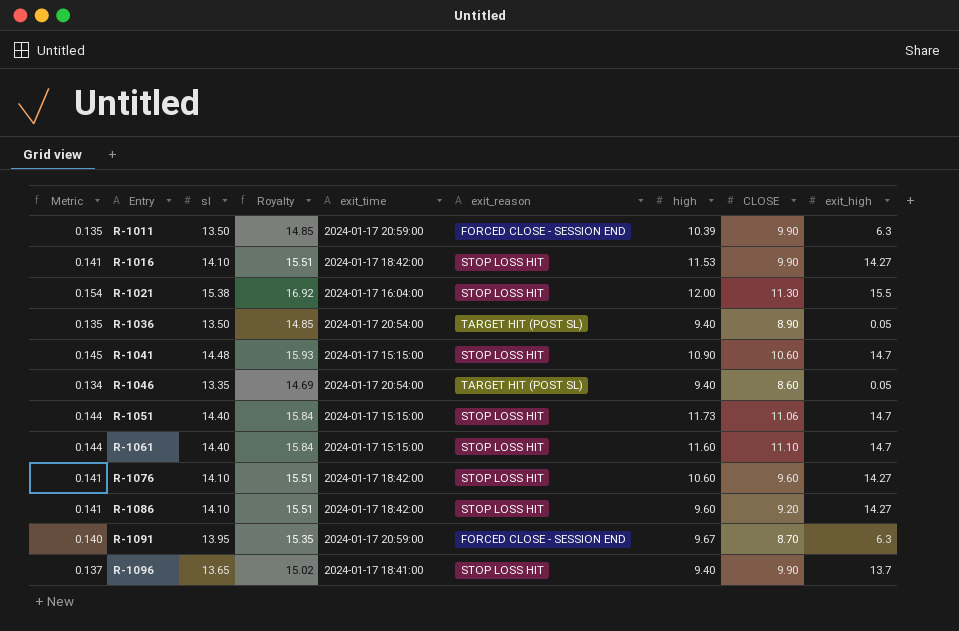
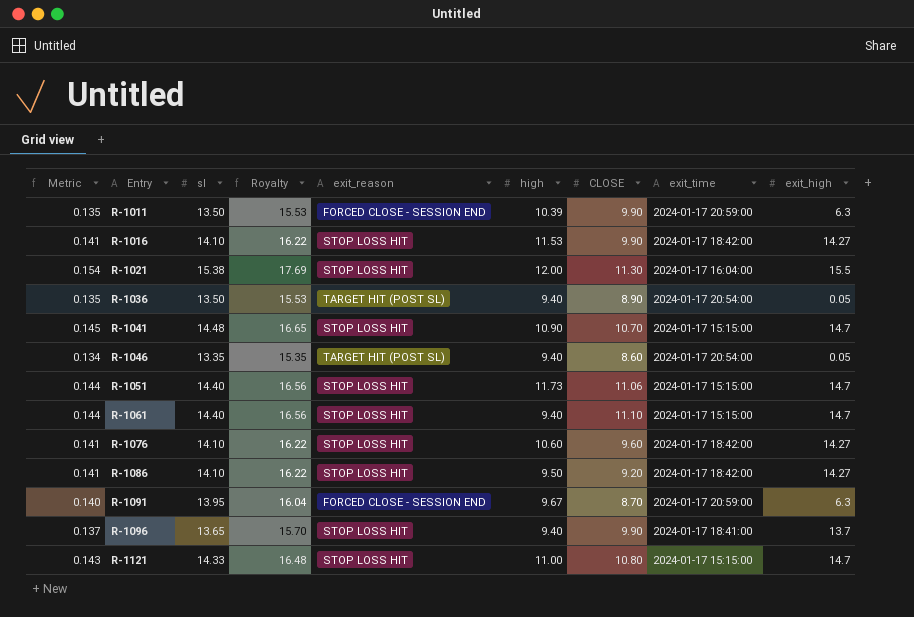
column Royalty | formula: [sl] * 1.1 -> [sl] * 1.15
column exit_time | position: 5 -> 8
R-1041 | CLOSE: 10.60 -> 10.70
R-1061 | high: 11.60 -> 9.40
R-1086 | high: 9.60 -> 9.50
row R-1121: none -> 0.143 | 14.33 | 16.48 | STOP LOSS HIT | 11.00 | 10.80 | 2024-01-17 15:15:00 | 14.7

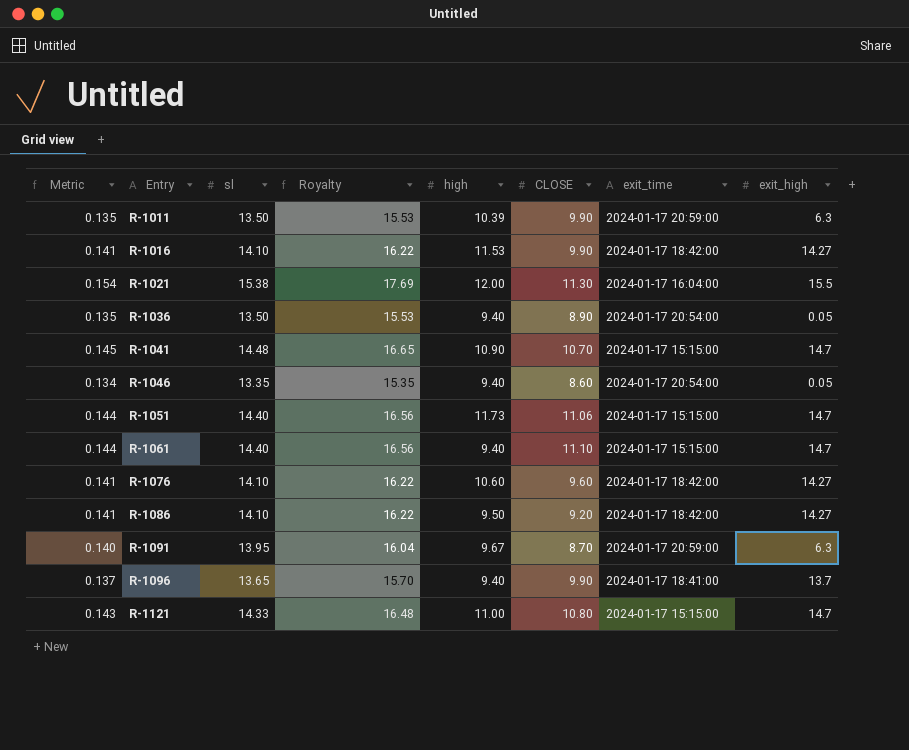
column exit_reason | position: 5 -> none

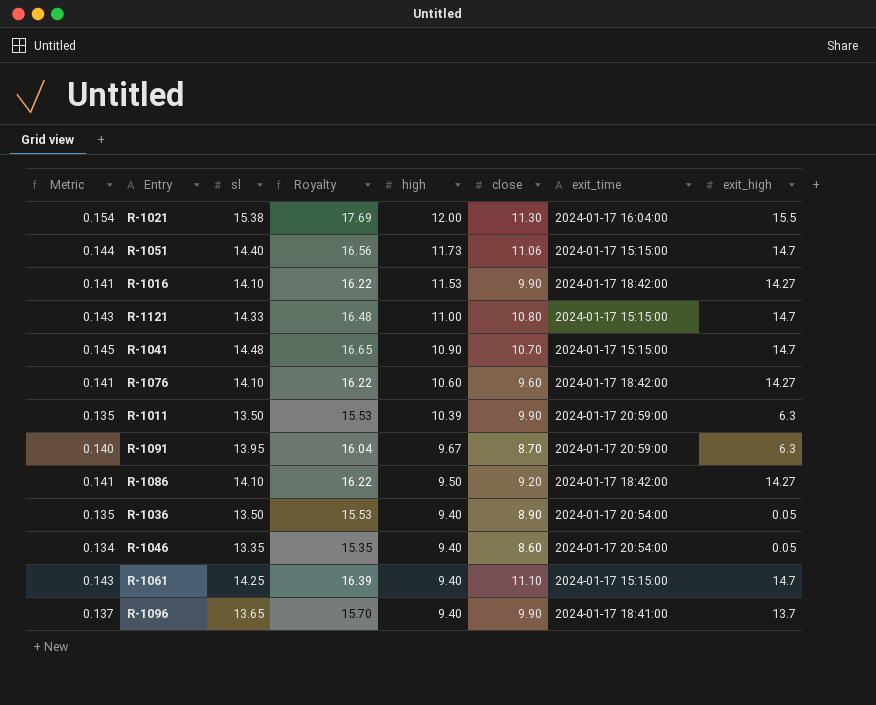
row order: Entry ascending -> high descending
column name: CLOSE -> close
R-1061 | Metric: 0.144 -> 0.143
R-1061 | sl: 14.40 -> 14.25
R-1061 | Royalty: 16.56 -> 16.39

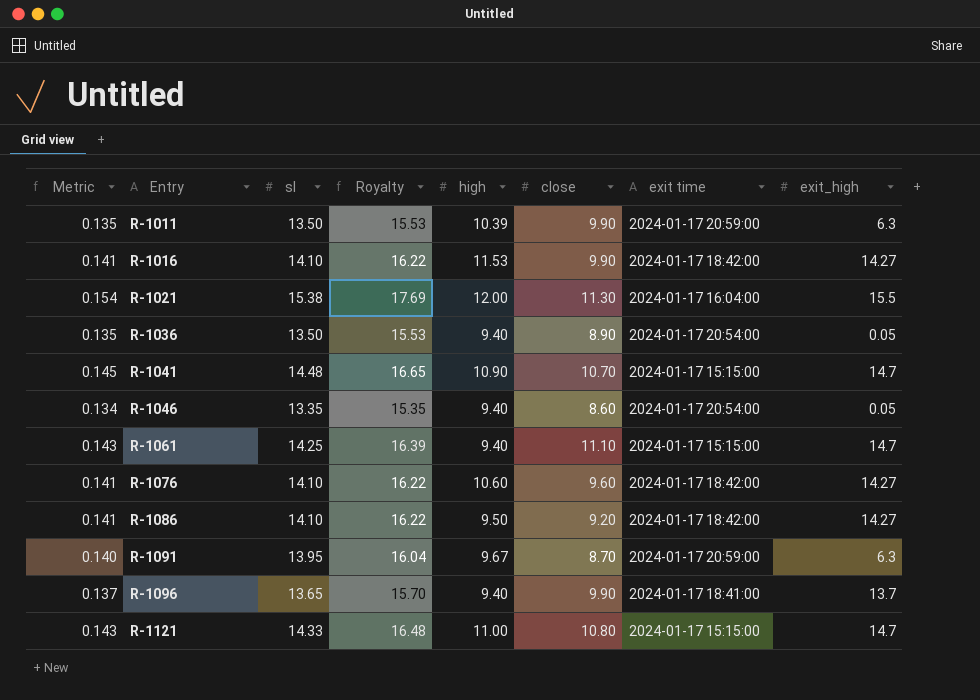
row order: high descending -> Entry ascending
column name: exit_time -> exit time
row R-1051: 0.144 | 14.40 | 16.56 | 11.73 | 11.06 | 2024-01-17 15:15:00 | 14.7 -> none

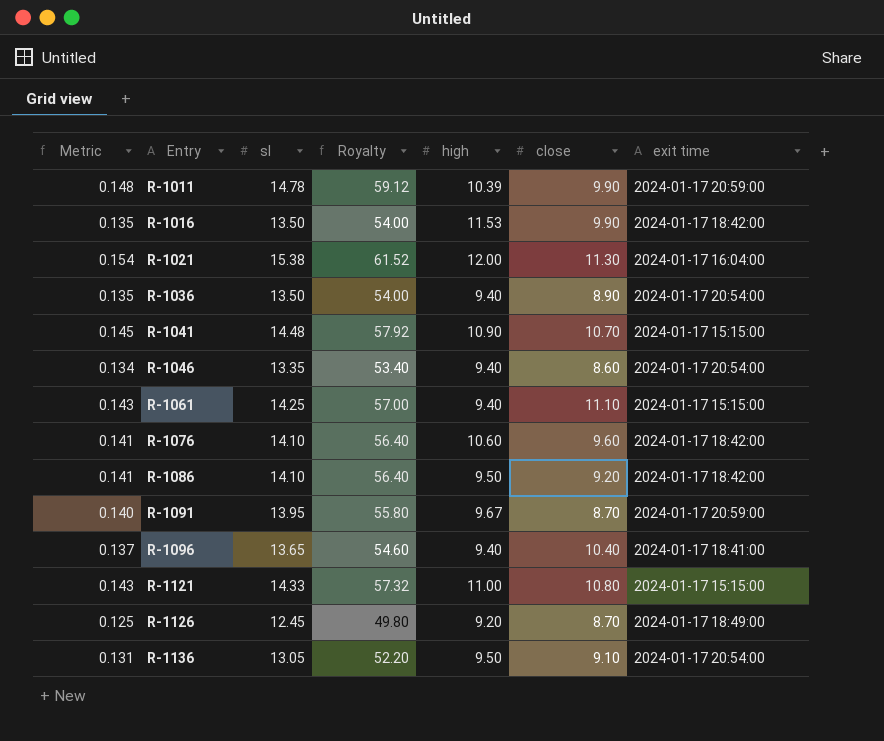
column exit_high | position: 8 -> none
column Royalty | formula: [sl] * 1.15 -> [sl] * 4
R-1011 | Metric: 0.135 -> 0.148
R-1011 | sl: 13.50 -> 14.78
R-1016 | Metric: 0.141 -> 0.135
R-1016 | sl: 14.10 -> 13.50
R-1096 | close: 9.90 -> 10.40
row R-1126: none -> 0.125 | 12.45 | 49.80 | 9.20 | 8.70 | 2024-01-17 18:49:00
row R-1136: none -> 0.131 | 13.05 | 52.20 | 9.50 | 9.10 | 2024-01-17 20:54:00

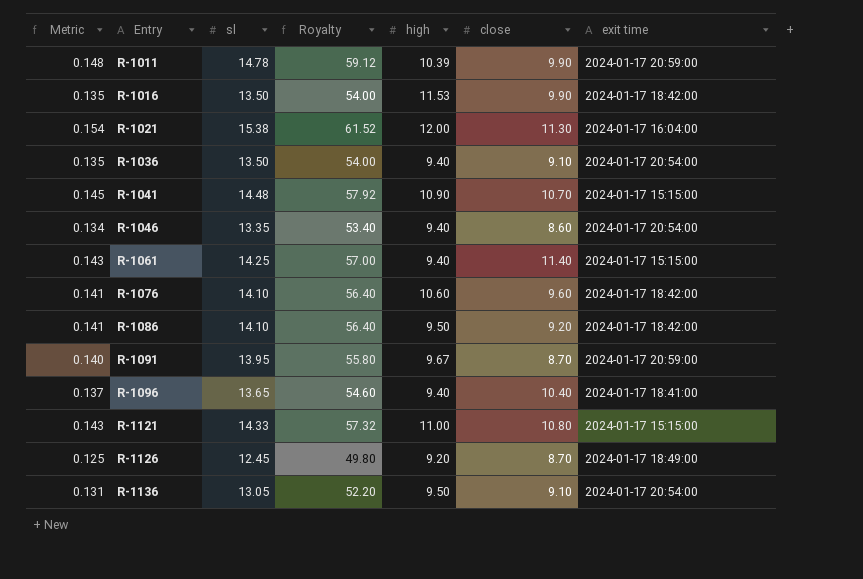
R-1036 | close: 8.90 -> 9.10
R-1061 | close: 11.10 -> 11.40

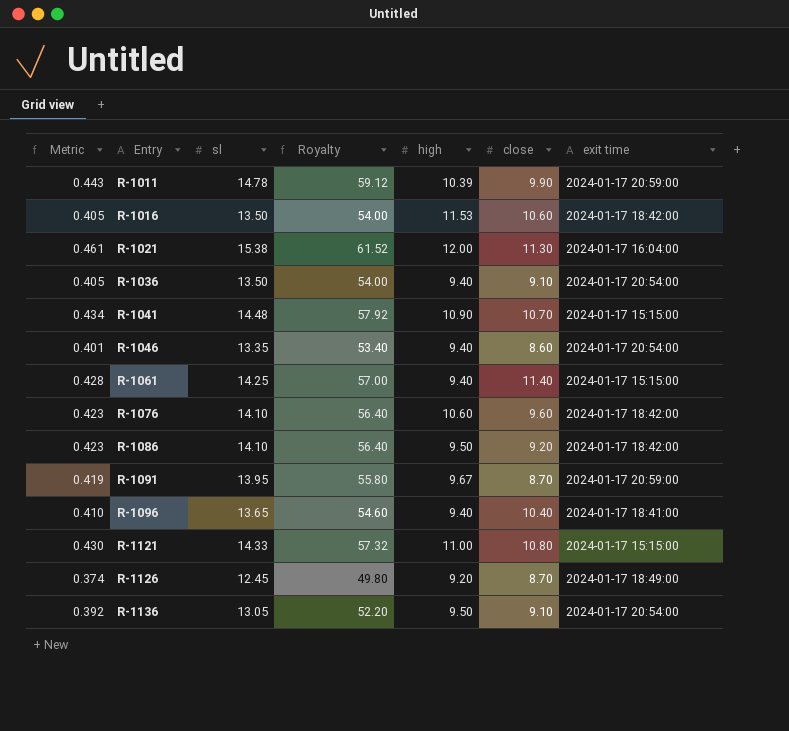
column Metric | formula: [sl] * 0.01 -> [sl] * 0.03
R-1016 | close: 9.90 -> 10.60

